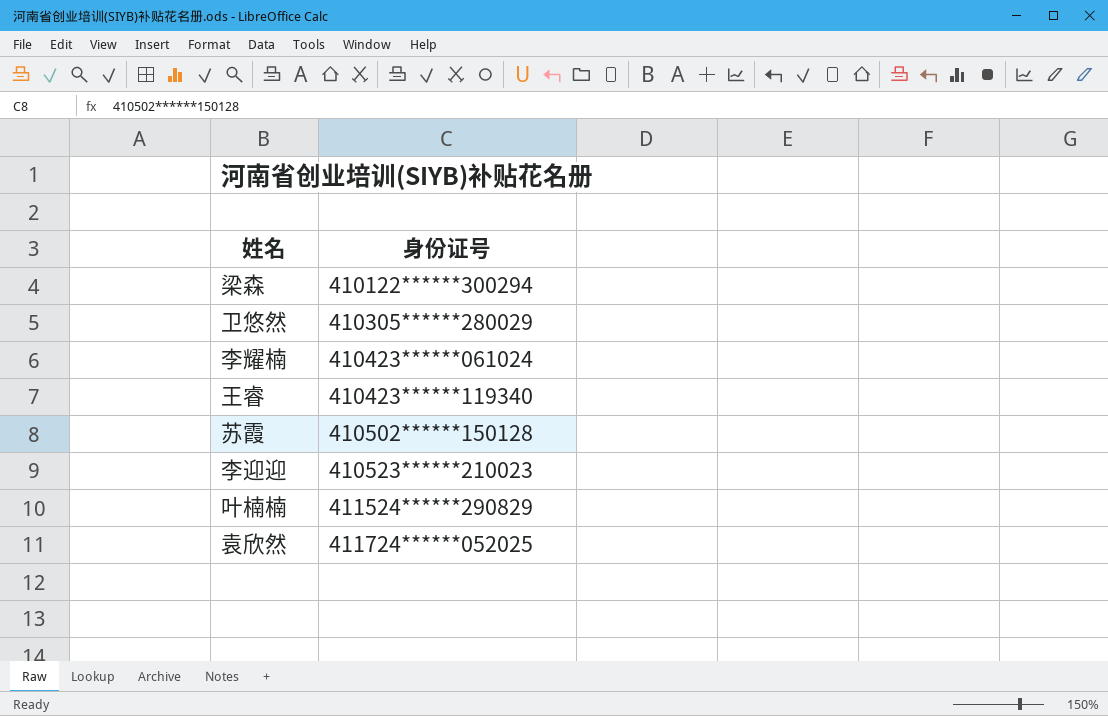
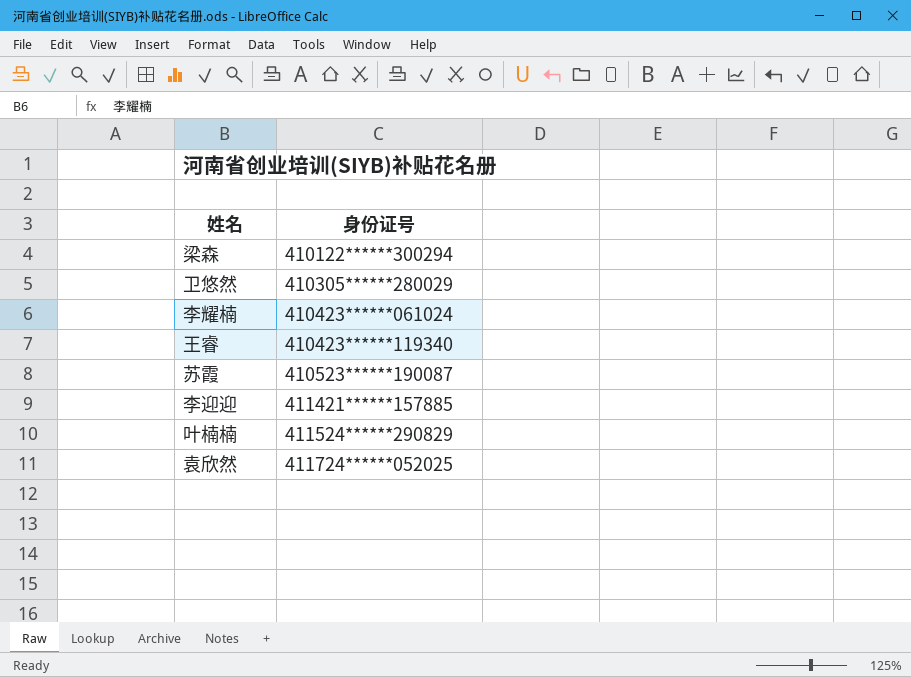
苏霞 | 身份证号: 410502******150128 -> 410523******190087
李迎迎 | 身份证号: 410523******210023 -> 411421******157885

